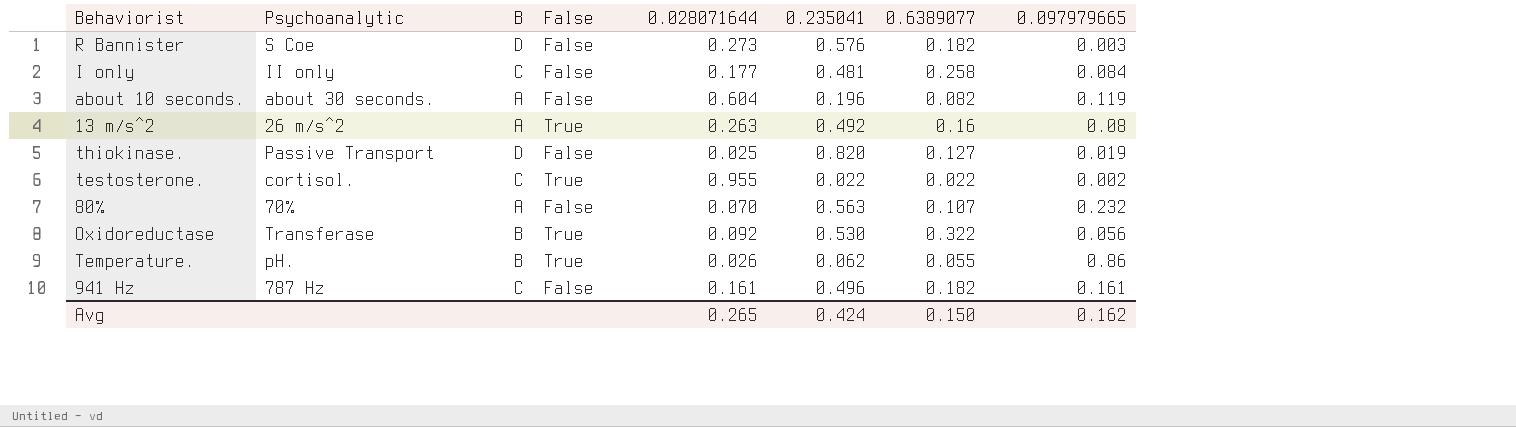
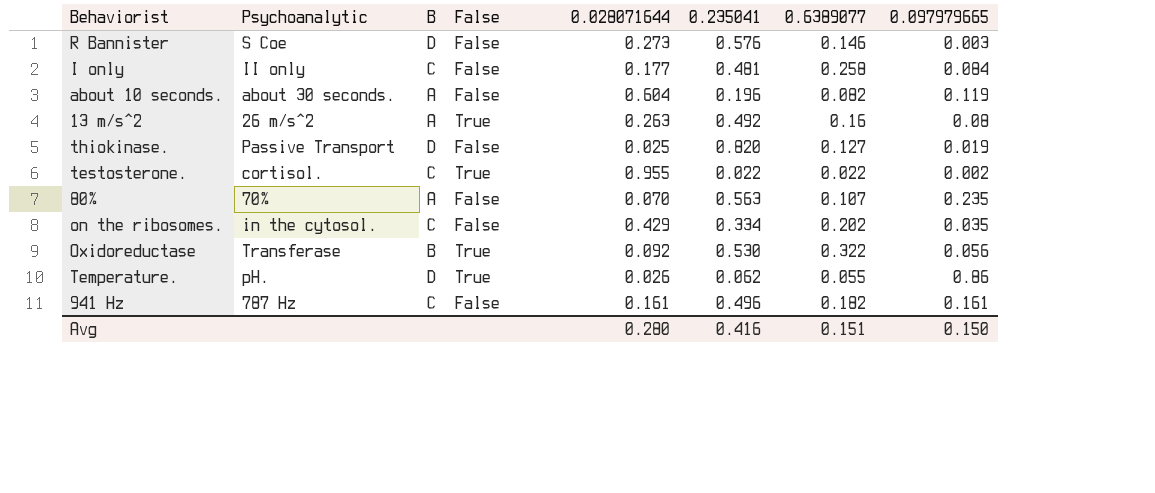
R Bannister | 0.6389077: 0.182 -> 0.146
80% | 0.097979665: 0.232 -> 0.235
row on the ribosomes.: none -> in the cytosol. | C | False | 0.429 | 0.334 | 0.202 | 0.035
Temperature. | B: B -> D
Avg | 0.028071644: 0.265 -> 0.280
Avg | 0.235041: 0.424 -> 0.416
Avg | 0.6389077: 0.150 -> 0.151
Avg | 0.097979665: 0.162 -> 0.150

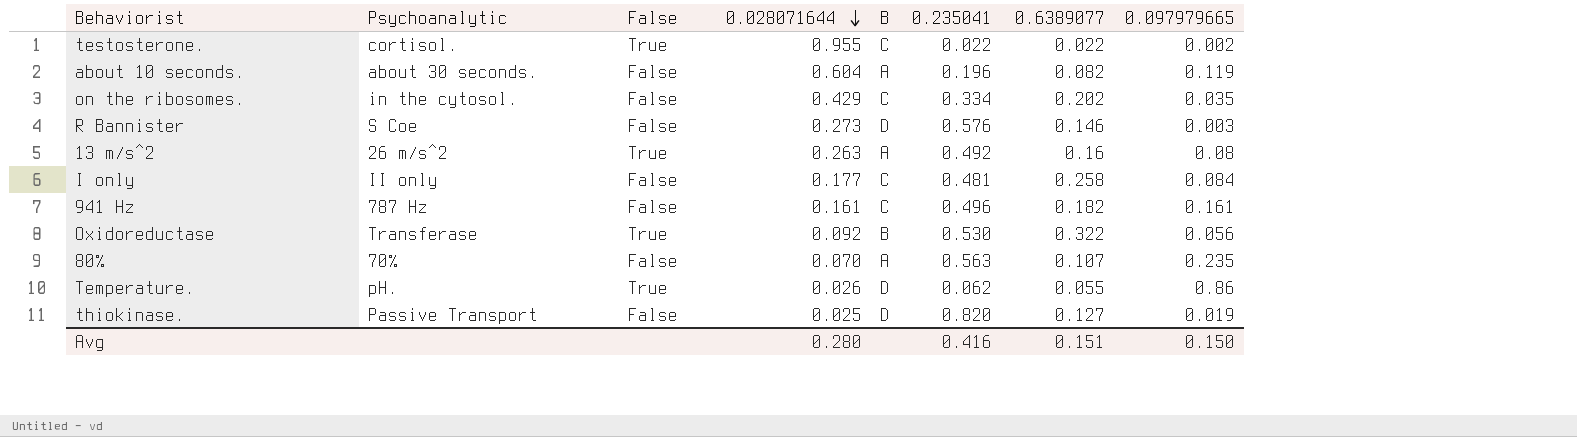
row order: none -> 0.028071644 descending
column B | position: 3 -> 5

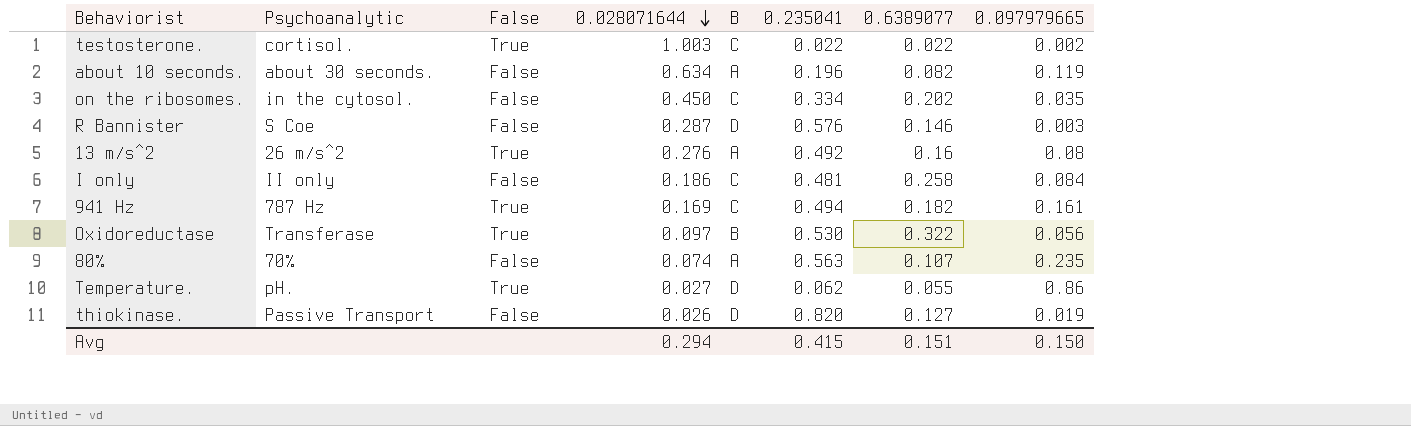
testosterone. | 0.028071644: 0.955 -> 1.003
about 10 seconds. | 0.028071644: 0.604 -> 0.634
on the ribosomes. | 0.028071644: 0.429 -> 0.450
R Bannister | 0.028071644: 0.273 -> 0.287
13 m/s^2 | 0.028071644: 0.263 -> 0.276
I only | 0.028071644: 0.177 -> 0.186
941 Hz | False: False -> True
941 Hz | 0.028071644: 0.161 -> 0.169
941 Hz | 0.235041: 0.496 -> 0.494
Oxidoreductase | 0.028071644: 0.092 -> 0.097
80% | 0.028071644: 0.070 -> 0.074
Temperature. | 0.028071644: 0.026 -> 0.027
thiokinase. | 0.028071644: 0.025 -> 0.026
Avg | 0.028071644: 0.280 -> 0.294
Avg | 0.235041: 0.416 -> 0.415

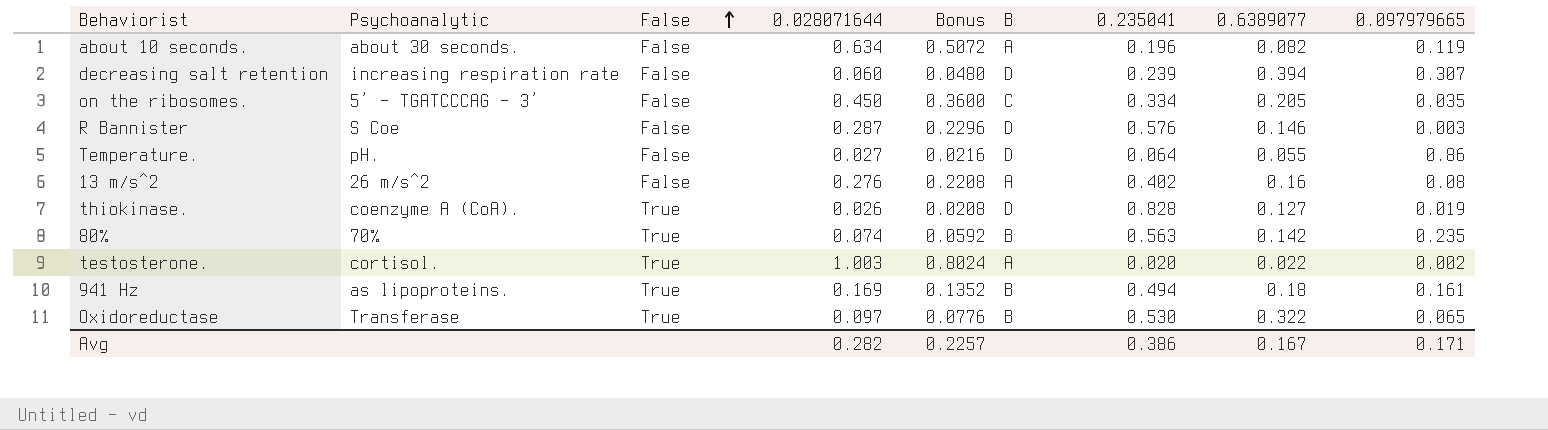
row order: 0.028071644 descending -> False ascending
column Bonus | formula: none -> [0.028071644] * 0.8
row I only: II only | False | 0.186 | C | 0.481 | 0.258 | 0.084 -> none
row decreasing salt retention: none -> increasing respiration rate | False | 0.060 | 0.0480 | D | 0.239 | 0.394 | 0.307
on the ribosomes. | Psychoanalytic: in the cytosol. -> 5’ – TGATCCCAG – 3’
on the ribosomes. | 0.6389077: 0.202 -> 0.205
Temperature. | False: True -> False
Temperature. | 0.235041: 0.062 -> 0.064
13 m/s^2 | False: True -> False
13 m/s^2 | 0.235041: 0.492 -> 0.402
thiokinase. | Psychoanalytic: Passive Transport -> coenzyme A (CoA).
thiokinase. | False: False -> True
thiokinase. | 0.235041: 0.820 -> 0.828
80% | False: False -> True
80% | B: A -> B
80% | 0.6389077: 0.107 -> 0.142
testosterone. | B: C -> A
testosterone. | 0.235041: 0.022 -> 0.020
941 Hz | Psychoanalytic: 787 Hz -> as lipoproteins.
941 Hz | B: C -> B
941 Hz | 0.6389077: 0.182 -> 0.18
Oxidoreductase | 0.097979665: 0.056 -> 0.065
Avg | 0.028071644: 0.294 -> 0.282
Avg | 0.235041: 0.415 -> 0.386
Avg | 0.6389077: 0.151 -> 0.167
Avg | 0.097979665: 0.150 -> 0.171

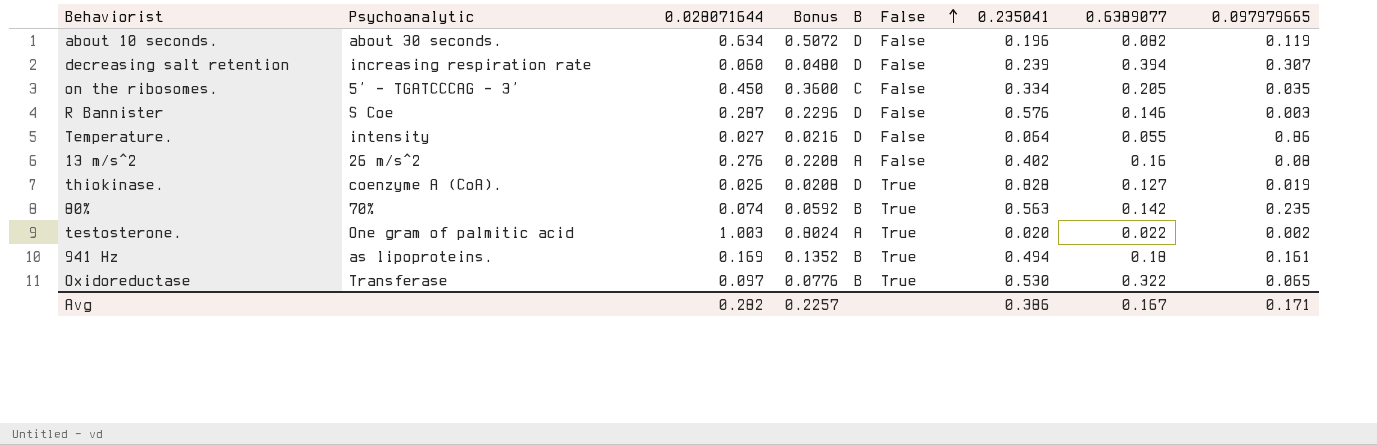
column False | position: 3 -> 6
about 10 seconds. | B: A -> D
Temperature. | Psychoanalytic: pH. -> intensity
testosterone. | Psychoanalytic: cortisol. -> One gram of palmitic acid

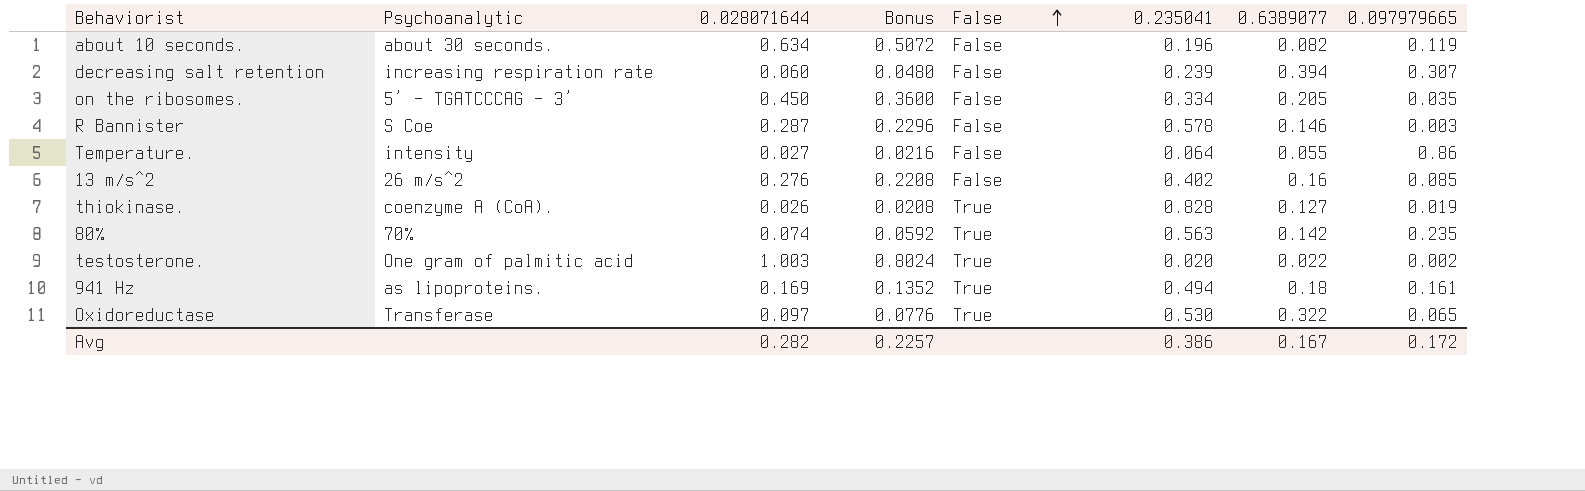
column B | position: 5 -> none
R Bannister | 0.235041: 0.576 -> 0.578
13 m/s^2 | 0.097979665: 0.08 -> 0.085
Avg | 0.097979665: 0.171 -> 0.172

